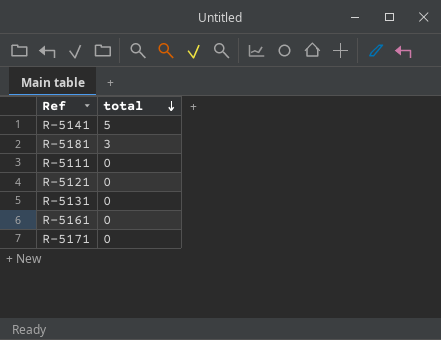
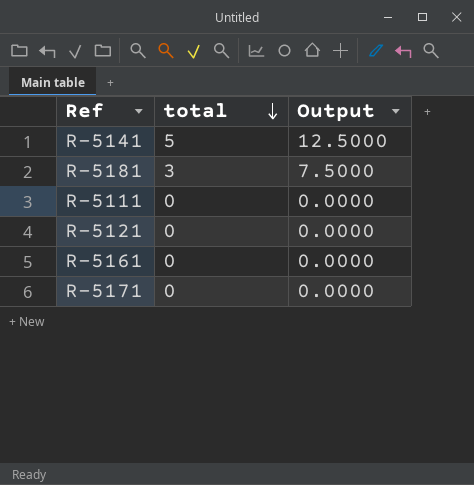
column Output | formula: none -> [total] * 2.5
row R-5131: 0 -> none

